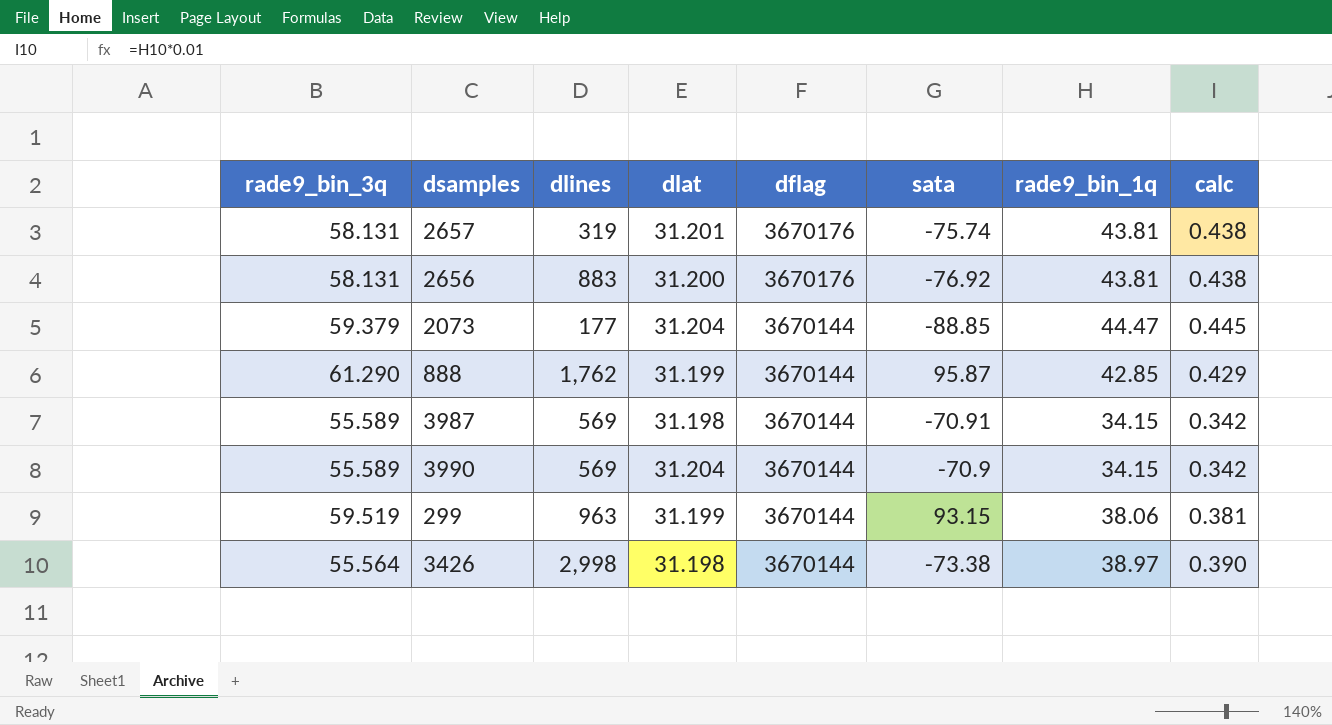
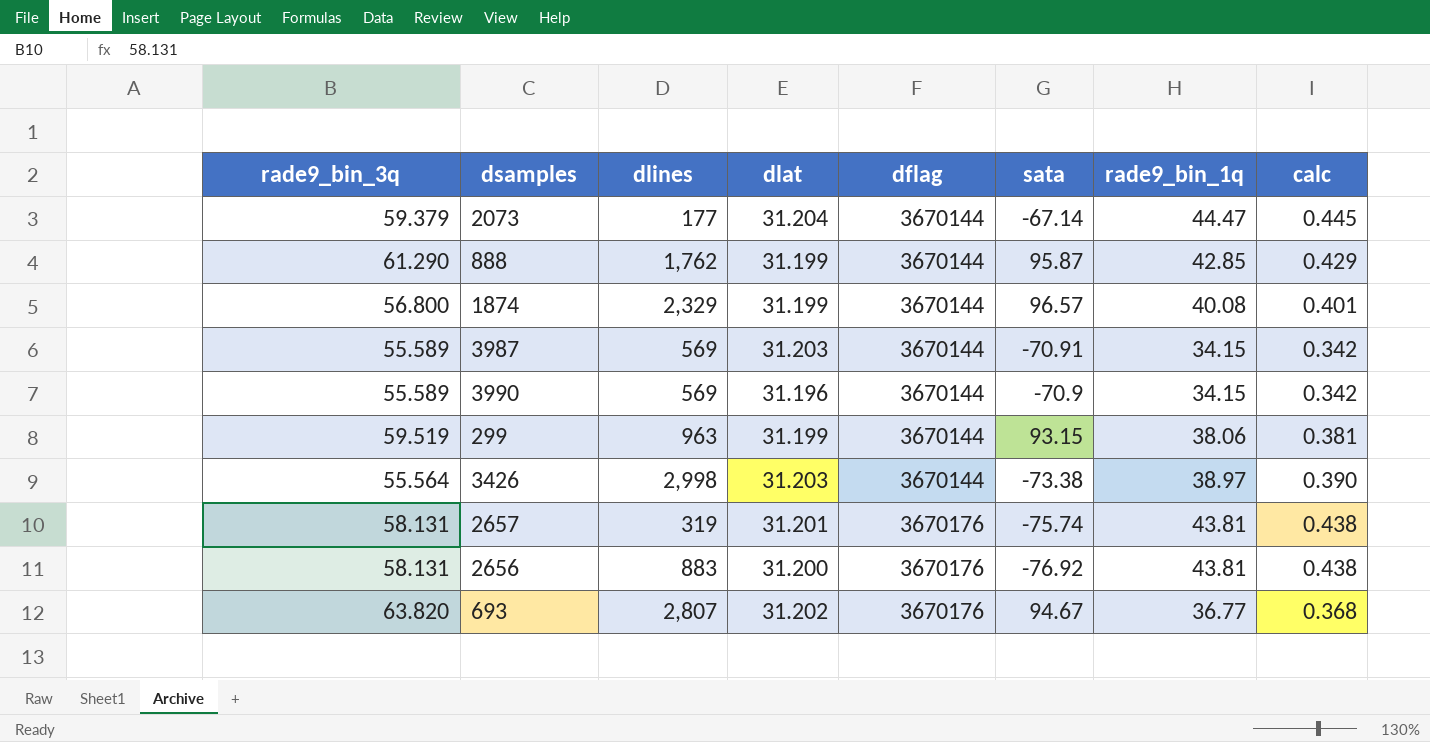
row order: dflag descending -> dflag ascending
2073 | sata: -88.85 -> -67.14
row 1874: none -> 56.800 | 2,329 | 31.199 | 3670144 | 96.57 | 40.08 | 0.401
3987 | dlat: 31.198 -> 31.203
3990 | dlat: 31.204 -> 31.196
3426 | dlat: 31.198 -> 31.203
row 693: none -> 63.820 | 2,807 | 31.202 | 3670176 | 94.67 | 36.77 | 0.368

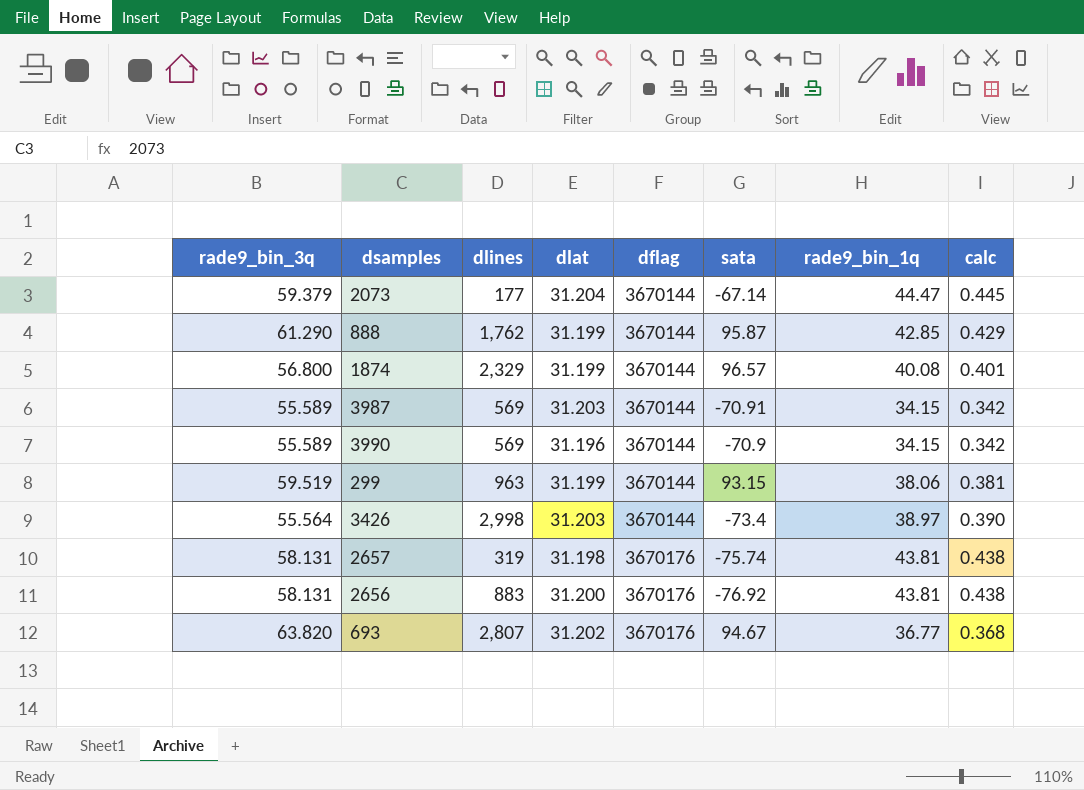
3426 | sata: -73.38 -> -73.4
2657 | dlat: 31.201 -> 31.198

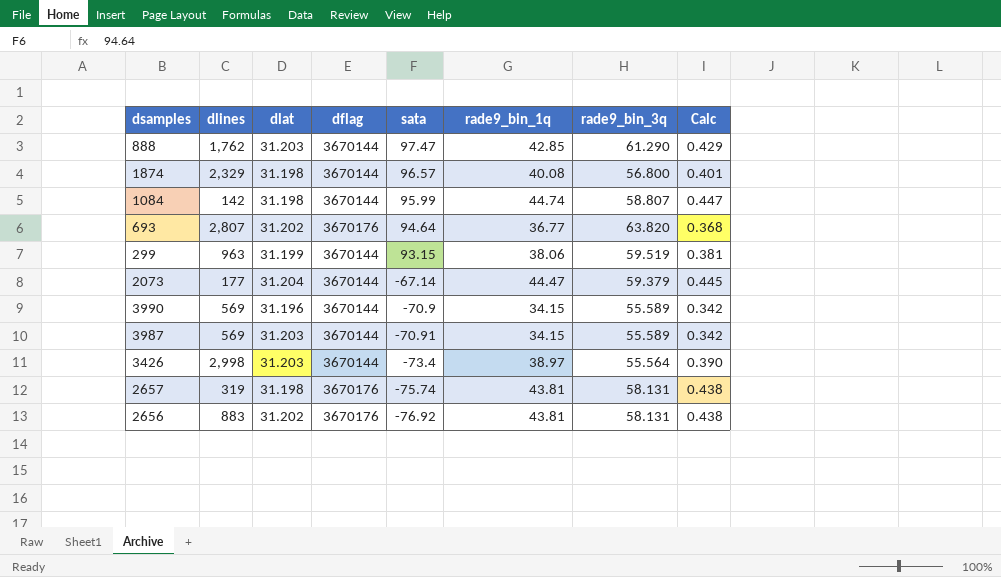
row order: dflag ascending -> sata descending
column rade9_bin_3q | position: 1 -> 7
column name: calc -> Calc
888 | dlat: 31.199 -> 31.203
888 | sata: 95.87 -> 97.47
1874 | dlat: 31.199 -> 31.198
row 1084: none -> 142 | 31.198 | 3670144 | 95.99 | 44.74 | 58.807 | 0.447
693 | sata: 94.67 -> 94.64
2656 | dlat: 31.200 -> 31.202

